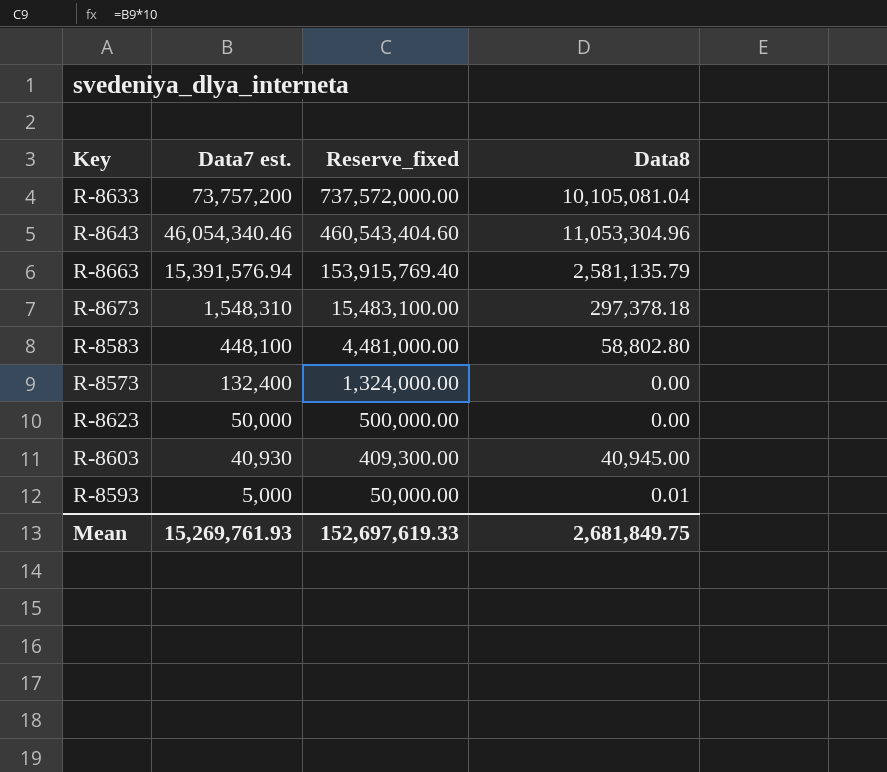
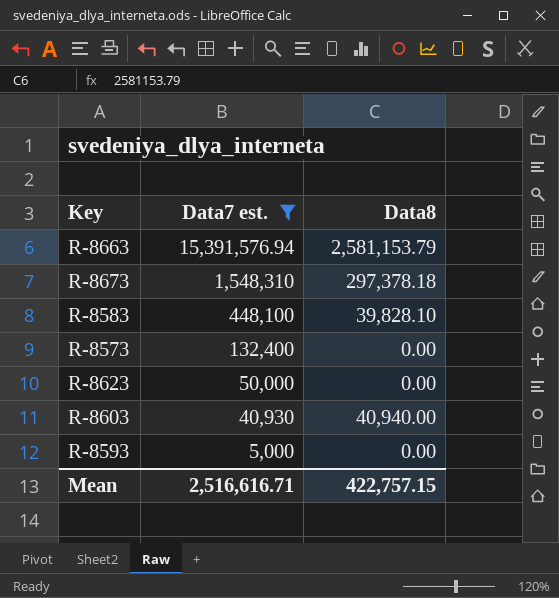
filter: none -> Data7 est. <= 15,391,576.94
column Reserve_fixed | formula: [Data7 est.] * 10 -> none
R-8663 | Data8: 2,581,135.79 -> 2,581,153.79
R-8583 | Data8: 58,802.80 -> 39,828.10
R-8603 | Data8: 40,945.00 -> 40,940.00
R-8593 | Data8: 0.01 -> 0.00
Mean | Data7 est.: 15,269,761.93 -> 2,516,616.71
Mean | Data8: 2,681,849.75 -> 422,757.15

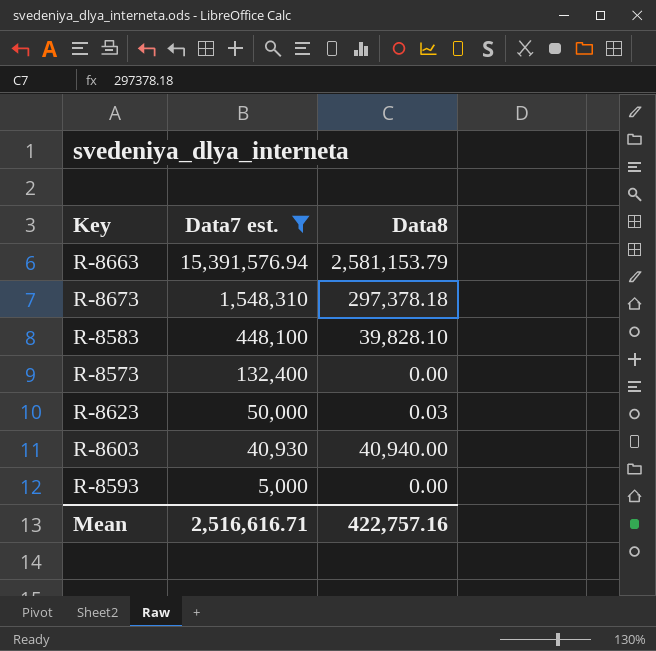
R-8623 | Data8: 0.00 -> 0.03
Mean | Data8: 422,757.15 -> 422,757.16

